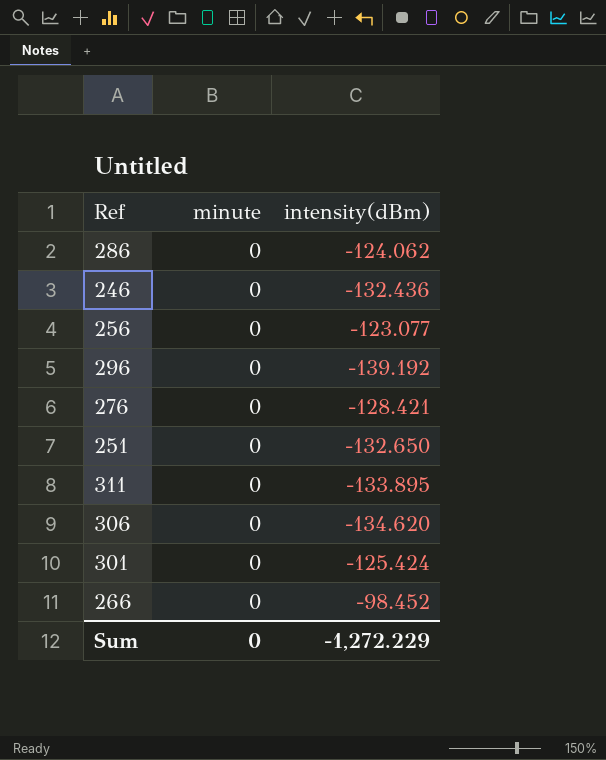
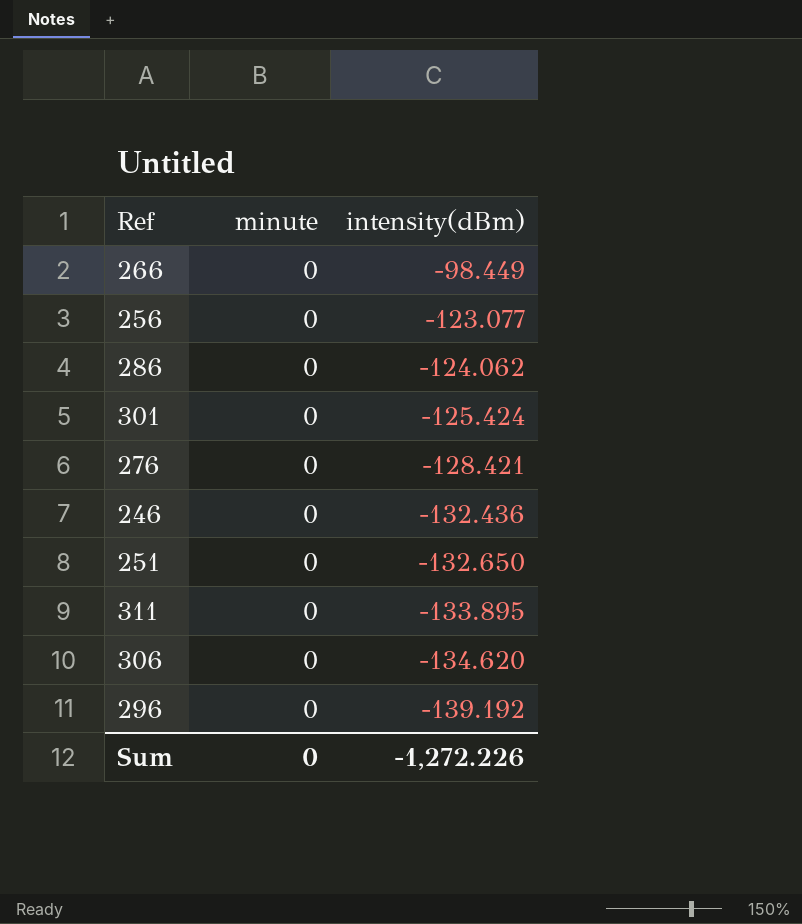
row order: none -> intensity(dBm) descending
266 | intensity(dBm): -98.452 -> -98.449
Sum | intensity(dBm): -1,272.229 -> -1,272.226

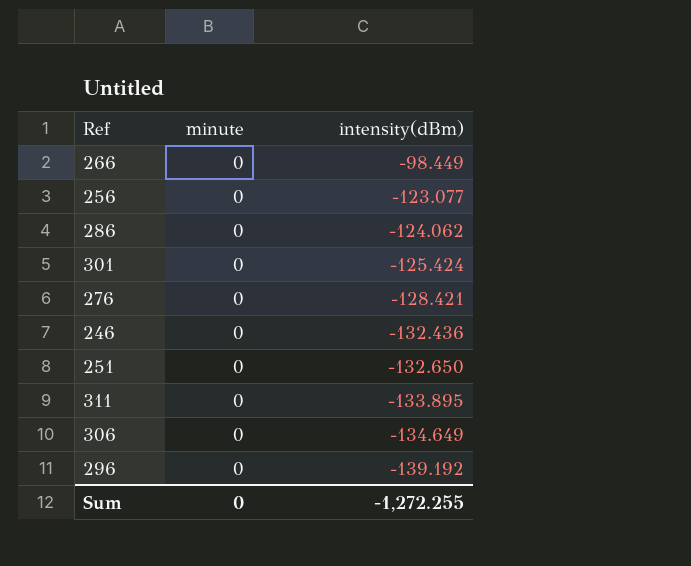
306 | intensity(dBm): -134.620 -> -134.649
Sum | intensity(dBm): -1,272.226 -> -1,272.255

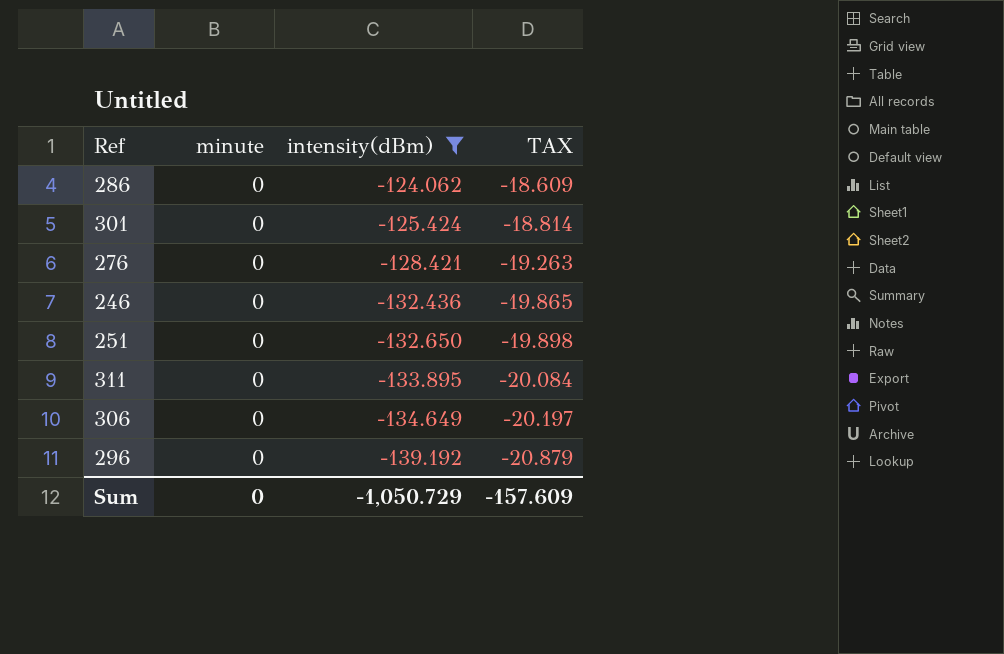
filter: none -> intensity(dBm) <= -124.062
column TAX | formula: none -> [intensity(dBm)] * 0.15
Sum | intensity(dBm): -1,272.255 -> -1,050.729

